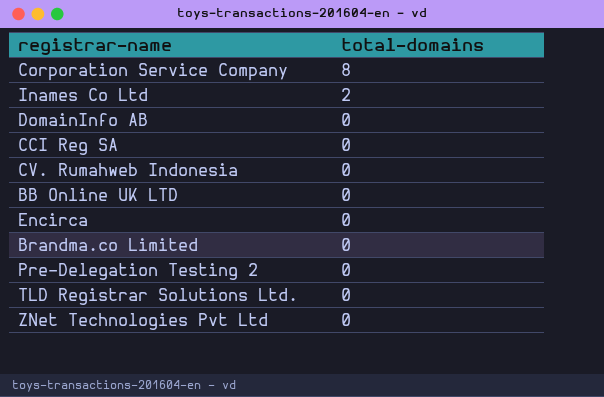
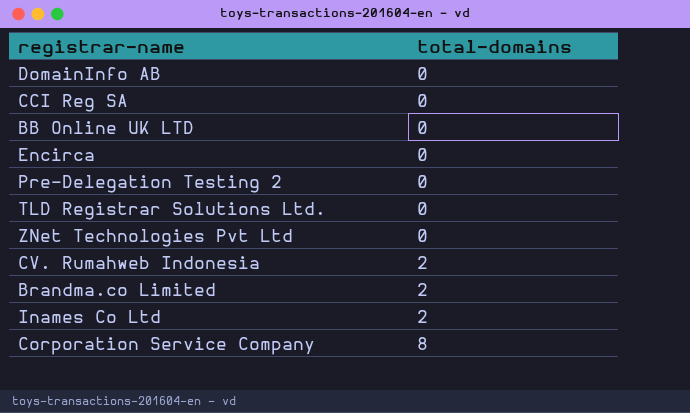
row order: total-domains descending -> total-domains ascending
CV. Rumahweb Indonesia | total-domains: 0 -> 2
Brandma.co Limited | total-domains: 0 -> 2

